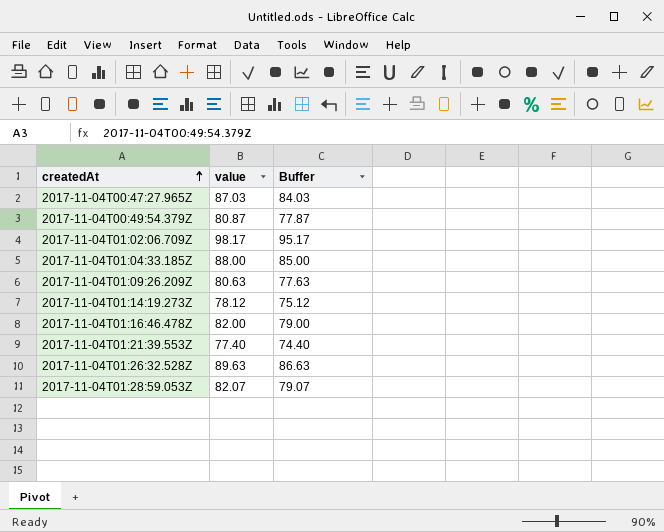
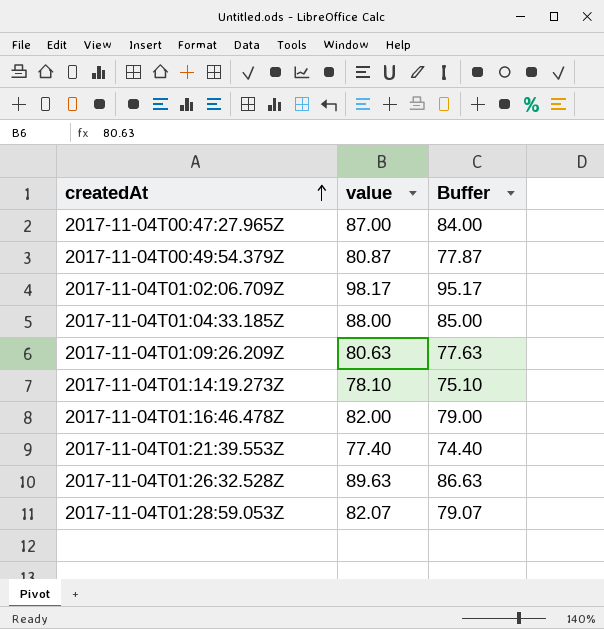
2017-11-04T00:47:27.965Z | value: 87.03 -> 87.00
2017-11-04T00:47:27.965Z | Buffer: 84.03 -> 84.00
2017-11-04T01:14:19.273Z | value: 78.12 -> 78.10
2017-11-04T01:14:19.273Z | Buffer: 75.12 -> 75.10

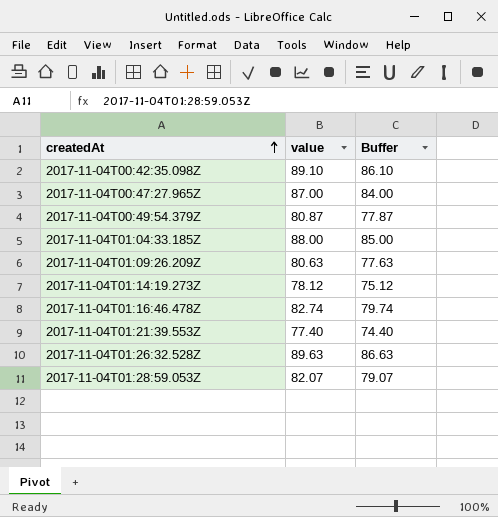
row 2017-11-04T01:02:06.709Z: 98.17 | 95.17 -> none
row 2017-11-04T00:42:35.098Z: none -> 89.10 | 86.10
2017-11-04T01:14:19.273Z | value: 78.10 -> 78.12
2017-11-04T01:14:19.273Z | Buffer: 75.10 -> 75.12
2017-11-04T01:16:46.478Z | value: 82.00 -> 82.74
2017-11-04T01:16:46.478Z | Buffer: 79.00 -> 79.74

